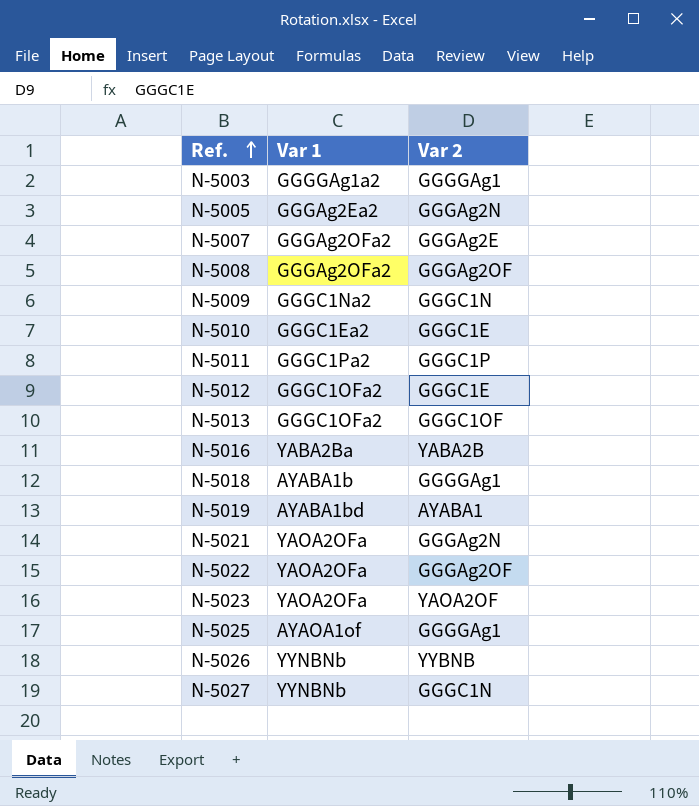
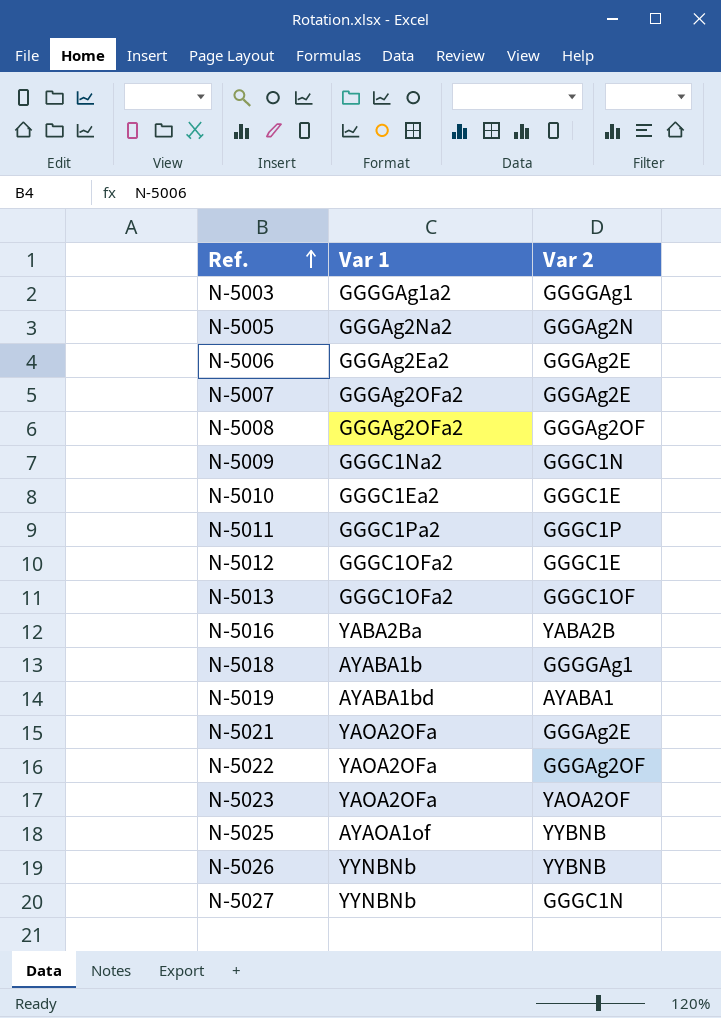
N-5005 | Var 1: GGGAg2Ea2 -> GGGAg2Na2
row N-5006: none -> GGGAg2Ea2 | GGGAg2E
N-5021 | Var 2: GGGAg2N -> GGGAg2E
N-5025 | Var 2: GGGGAg1 -> YYBNB

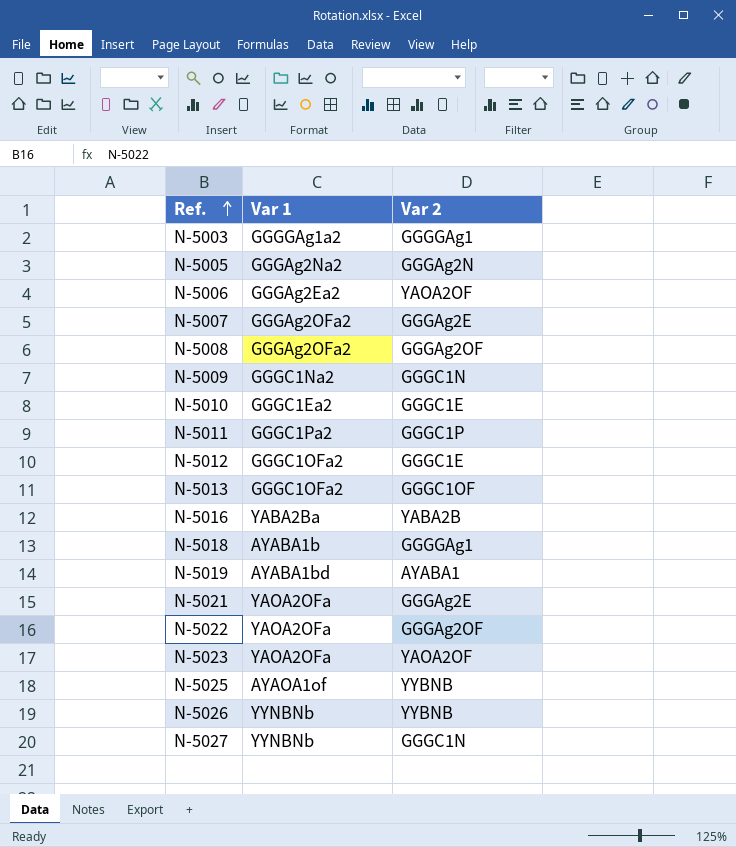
N-5006 | Var 2: GGGAg2E -> YAOA2OF

